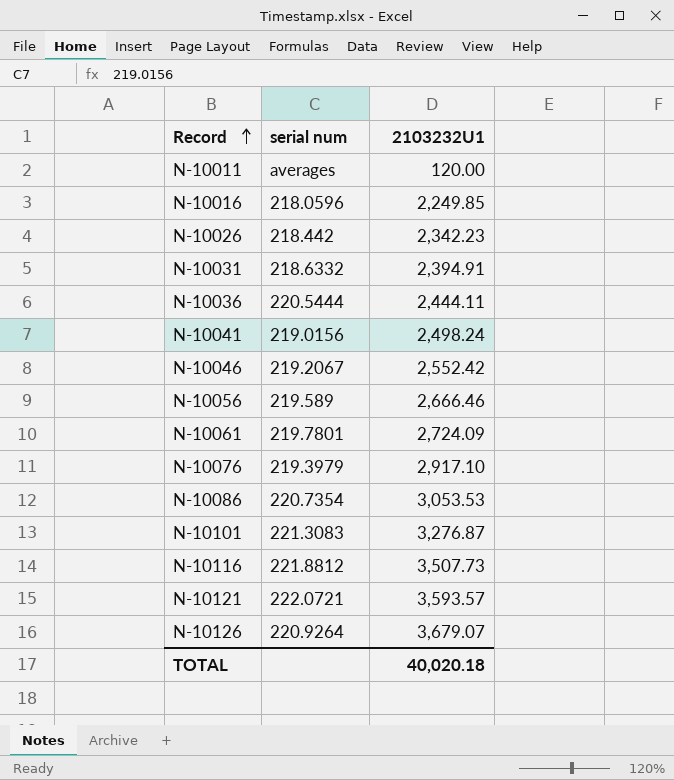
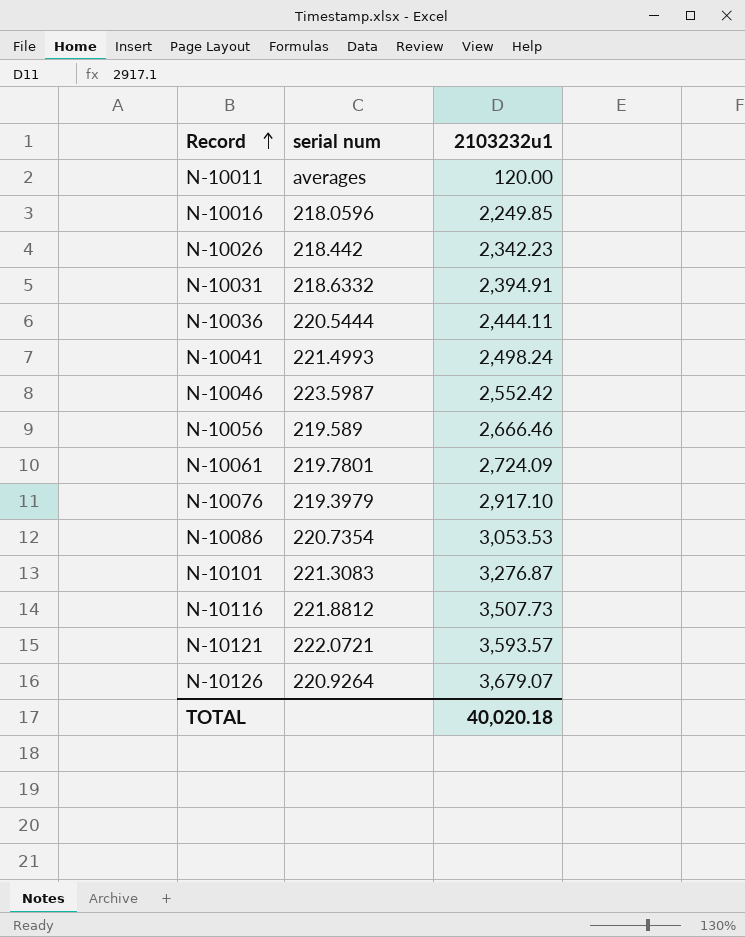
column name: 2103232U1 -> 2103232u1
N-10041 | serial num: 219.0156 -> 221.4993
N-10046 | serial num: 219.2067 -> 223.5987

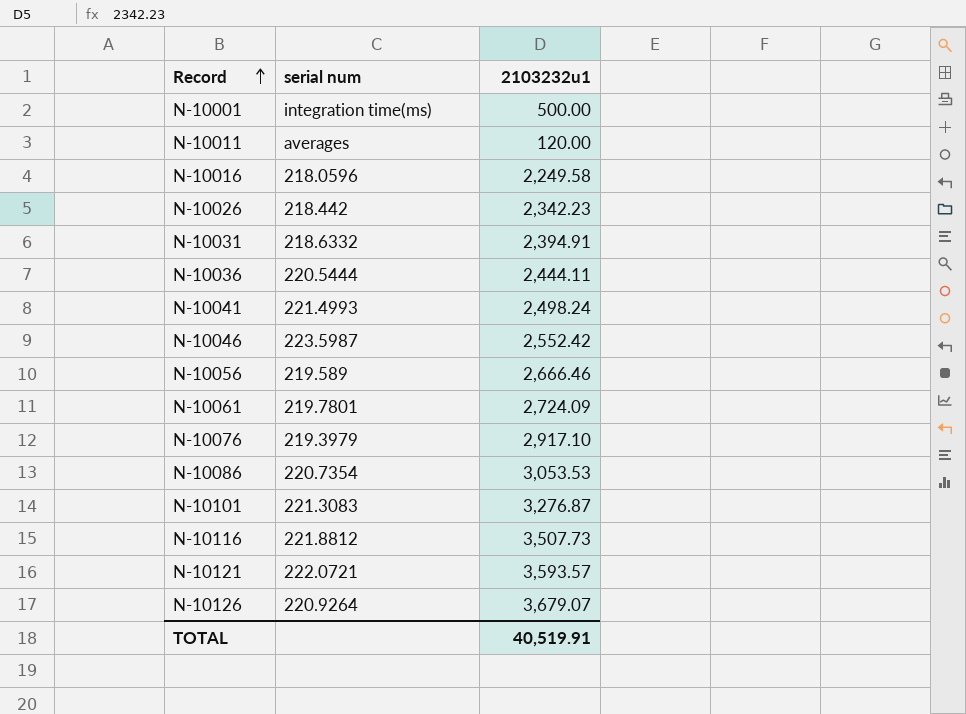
row N-10001: none -> integration time(ms) | 500.00
N-10016 | 2103232u1: 2,249.85 -> 2,249.58
TOTAL | 2103232u1: 40,020.18 -> 40,519.91

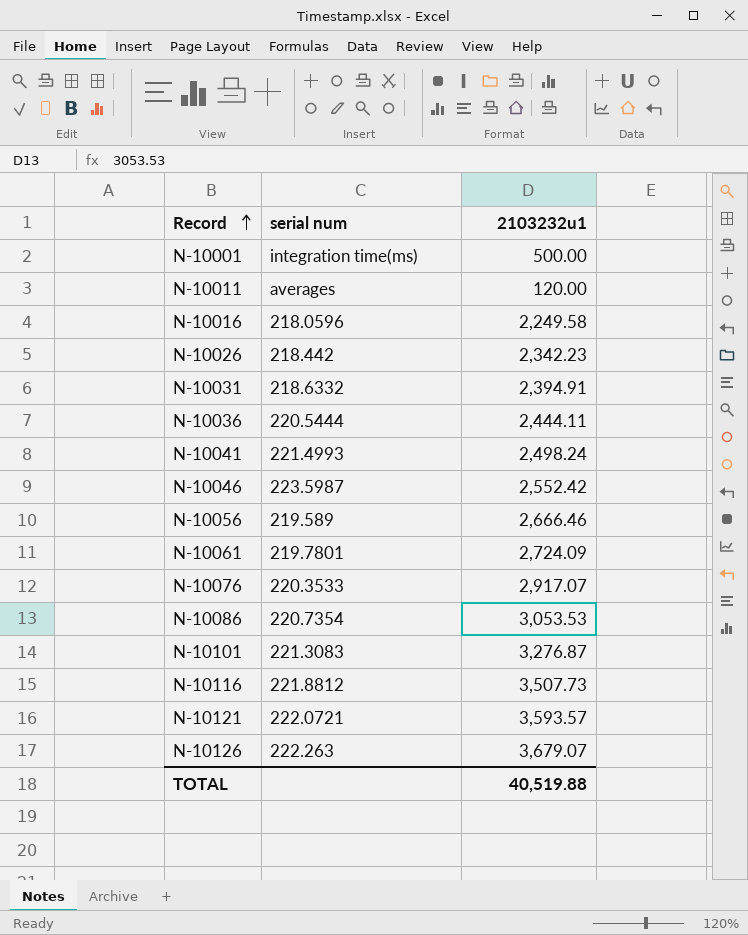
N-10076 | serial num: 219.3979 -> 220.3533
N-10076 | 2103232u1: 2,917.10 -> 2,917.07
N-10126 | serial num: 220.9264 -> 222.263
TOTAL | 2103232u1: 40,519.91 -> 40,519.88

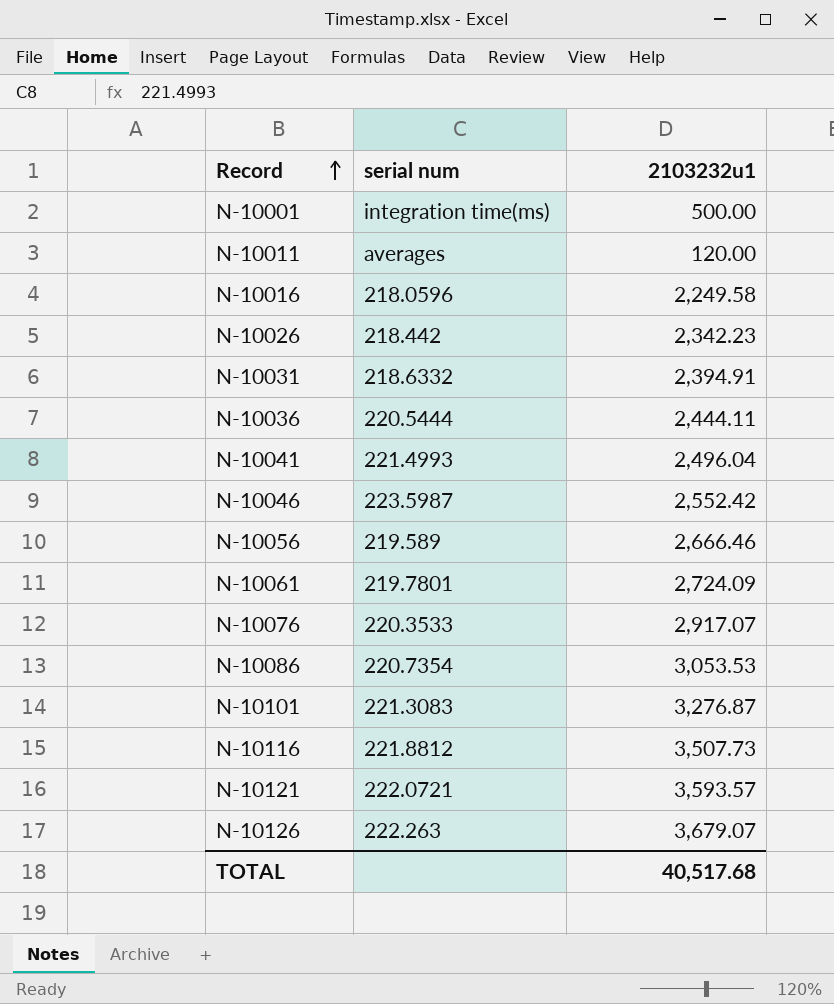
N-10041 | 2103232u1: 2,498.24 -> 2,496.04
TOTAL | 2103232u1: 40,519.88 -> 40,517.68

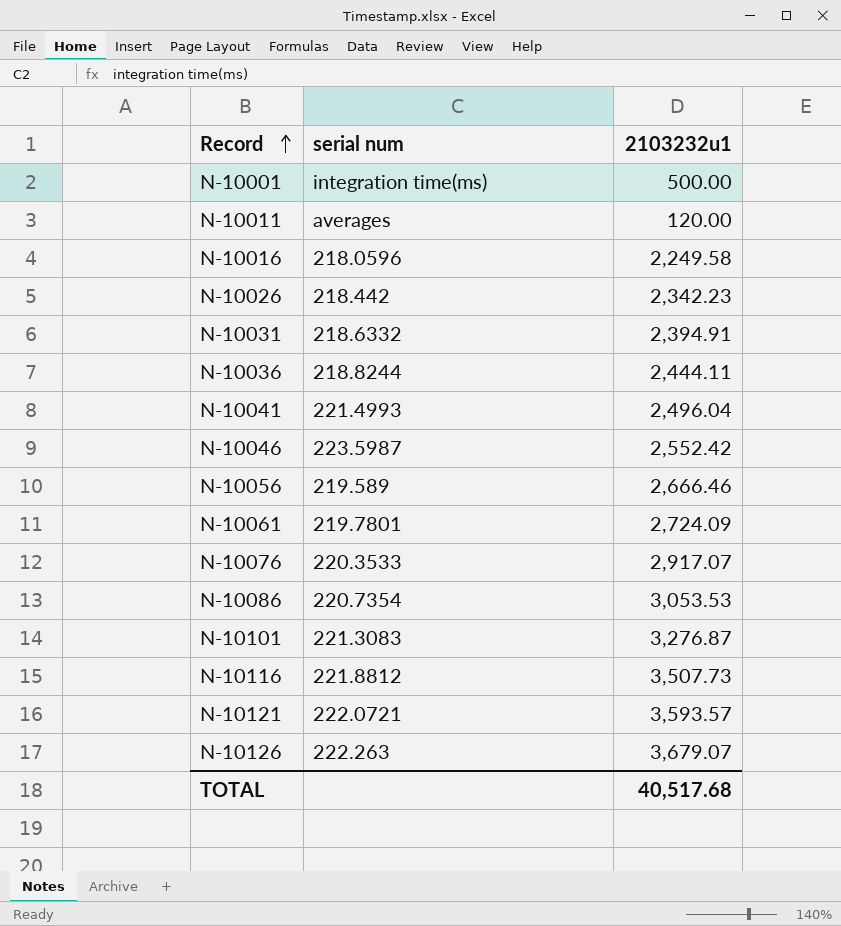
N-10036 | serial num: 220.5444 -> 218.8244

